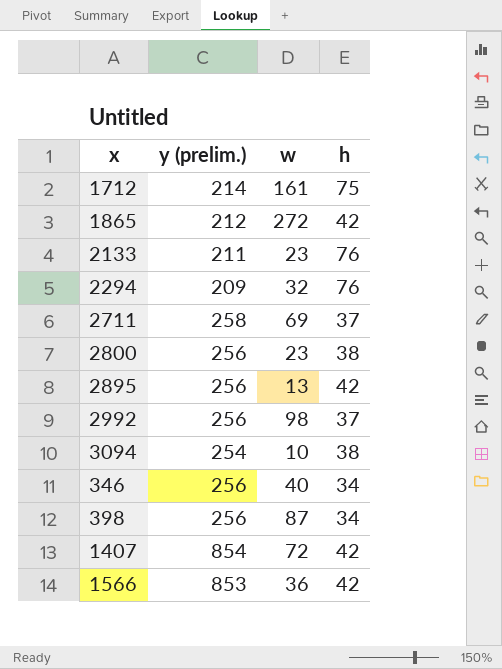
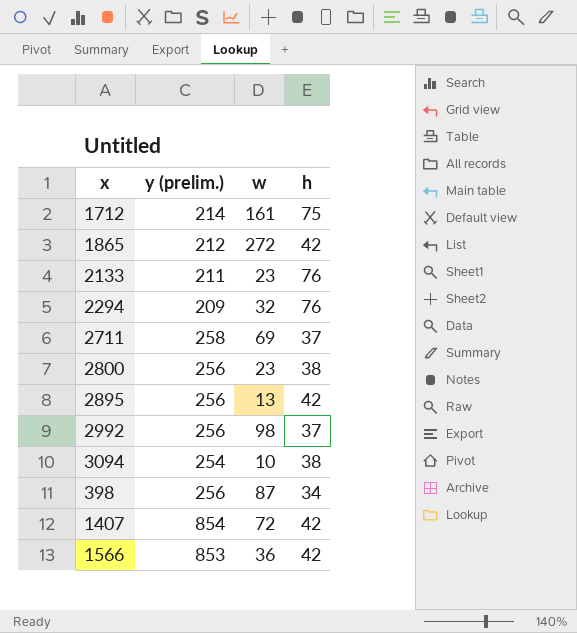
row 346: 256 | 40 | 34 -> none

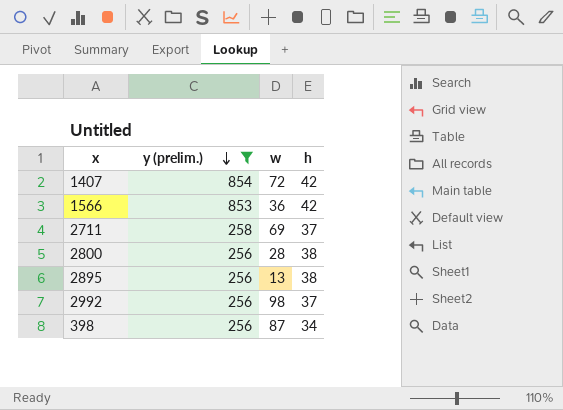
filter: none -> y (prelim.) >= 256
row order: none -> y (prelim.) descending
2800 | w: 23 -> 28
2895 | h: 42 -> 38

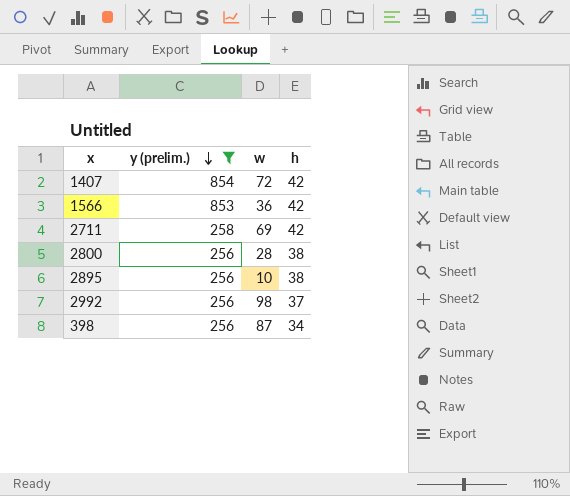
2711 | h: 37 -> 42
2895 | w: 13 -> 10

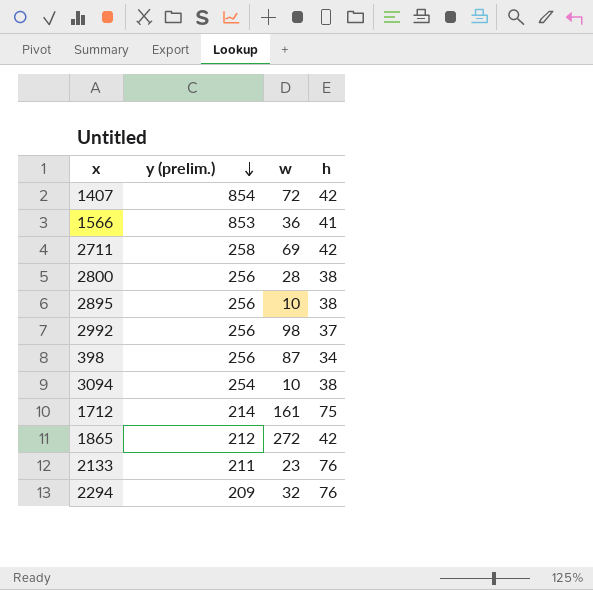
filter: y (prelim.) >= 256 -> none
1566 | h: 42 -> 41

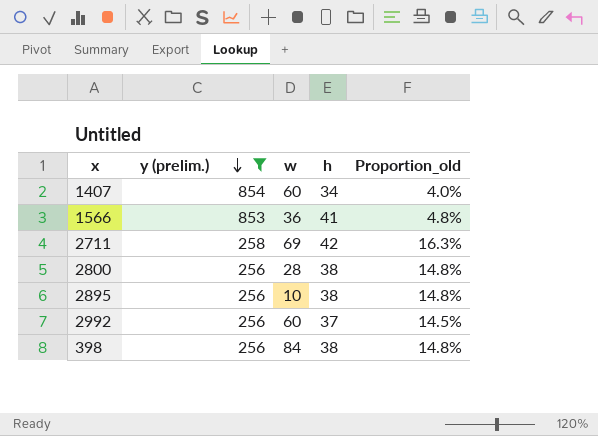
filter: none -> y (prelim.) >= 256
column Proportion_old | formula: none -> [h] / [y (prelim.)]
1407 | w: 72 -> 60
1407 | h: 42 -> 34
2992 | w: 98 -> 60
398 | w: 87 -> 84
398 | h: 34 -> 38

